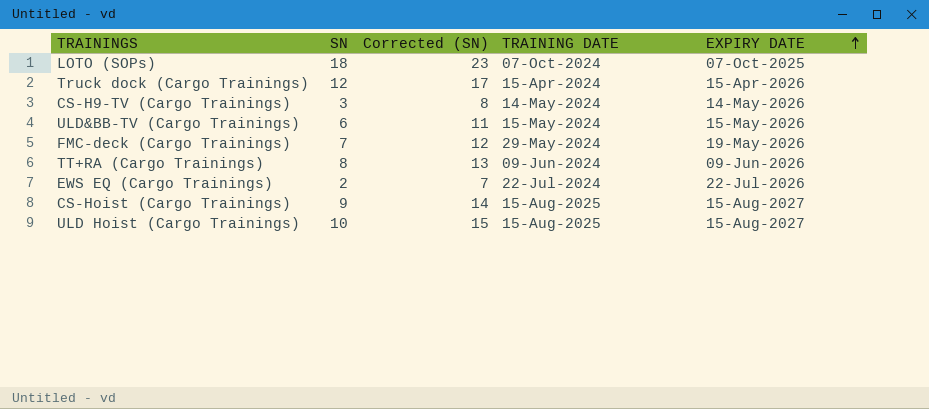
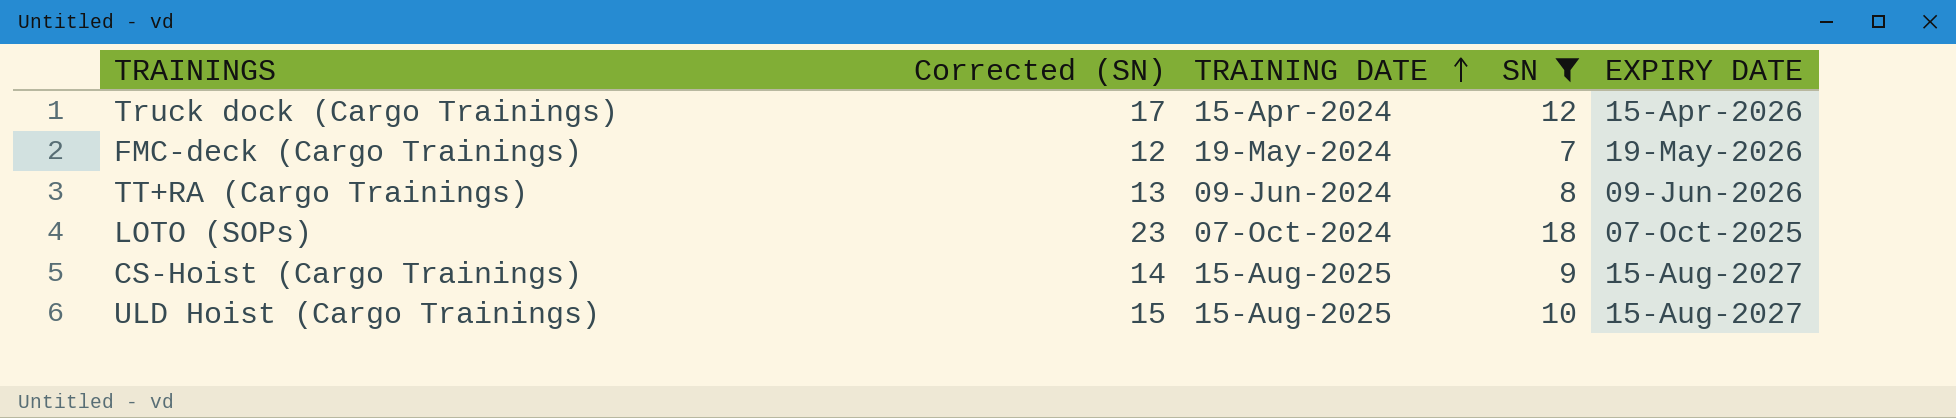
filter: none -> SN >= 7
row order: EXPIRY DATE ascending -> TRAINING DATE ascending
column SN | position: 2 -> 4
FMC-deck (Cargo Trainings) | TRAINING DATE: 29-May-2024 -> 19-May-2024

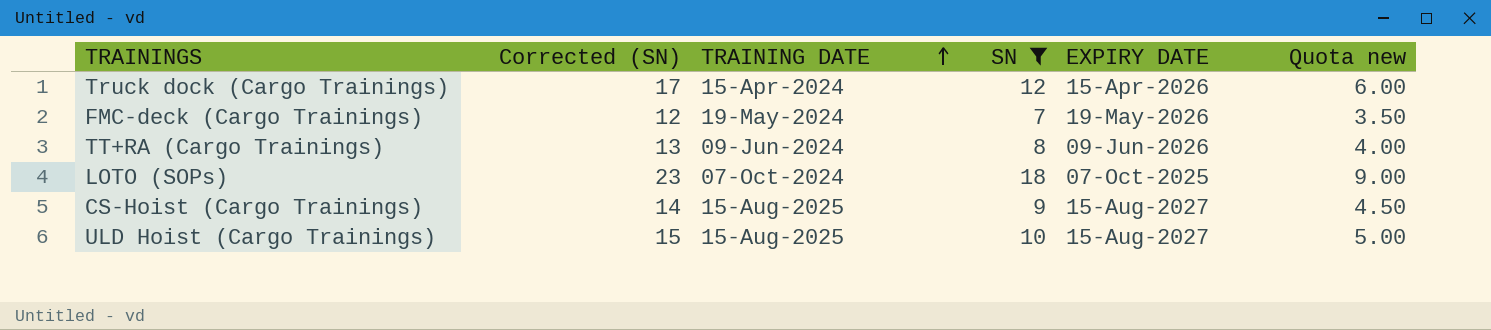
column Quota new | formula: none -> [SN] * 0.5

